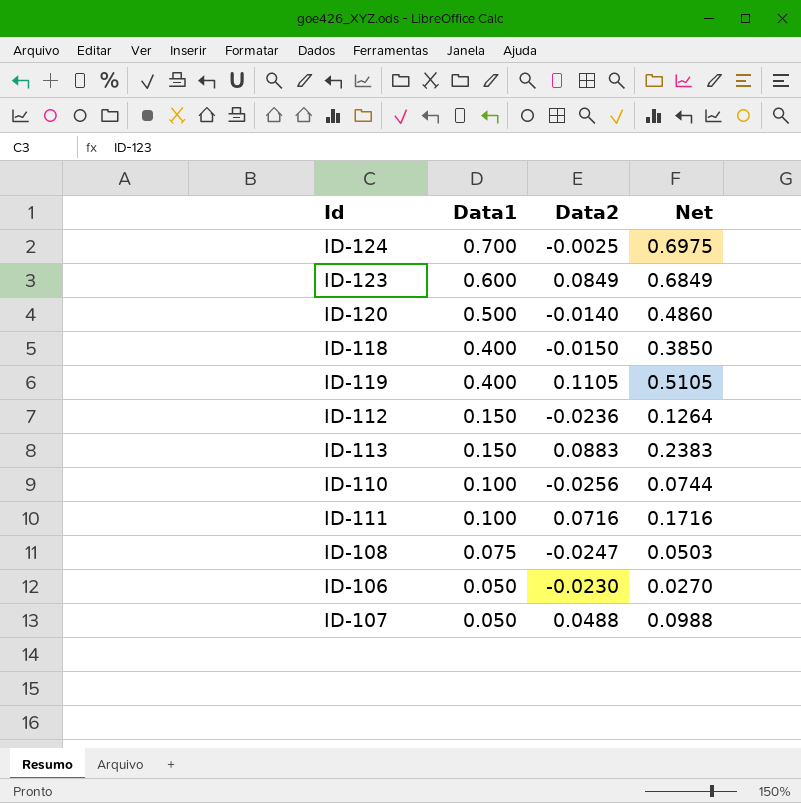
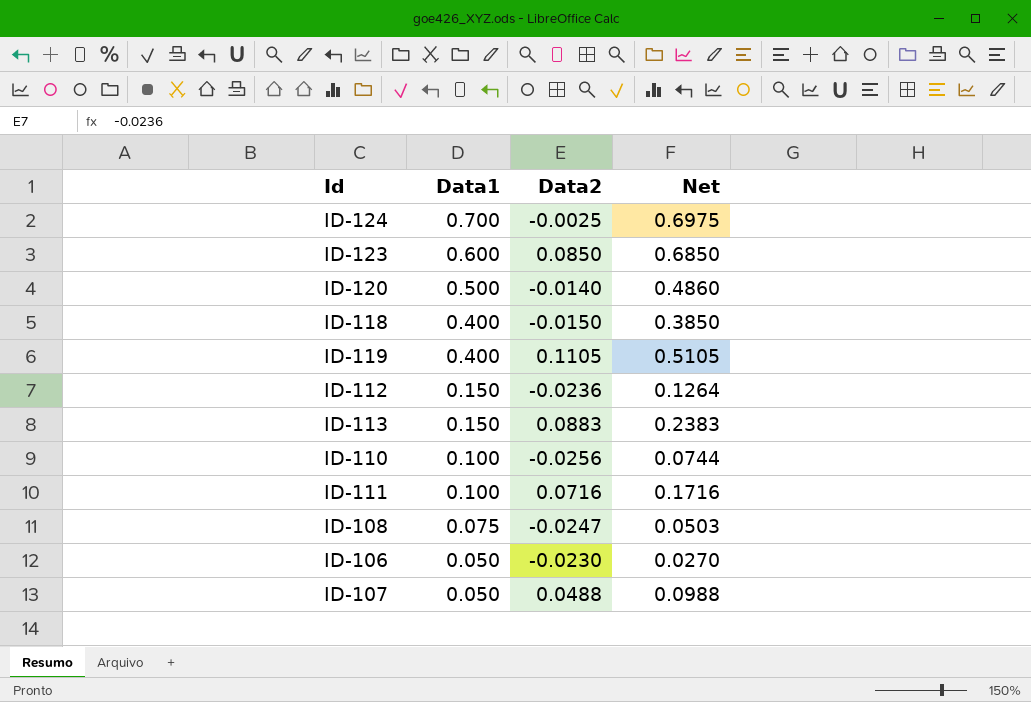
ID-123 | Data2: 0.0849 -> 0.0850
ID-123 | Net: 0.6849 -> 0.6850

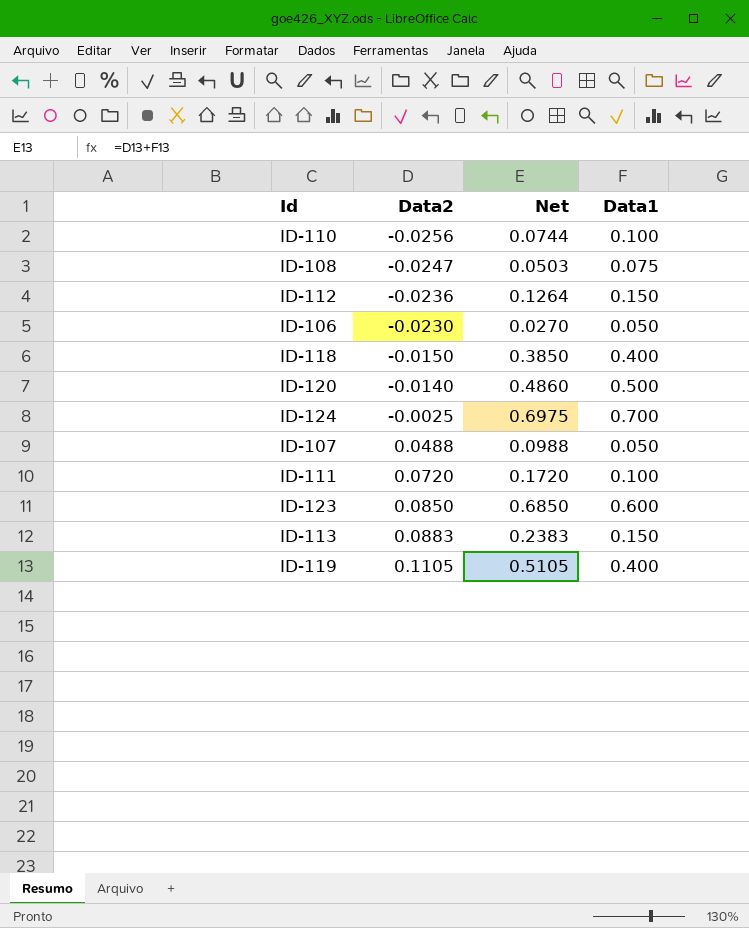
row order: Data1 descending -> Data2 ascending
column Data1 | position: 2 -> 4
ID-111 | Data2: 0.0716 -> 0.0720
ID-111 | Net: 0.1716 -> 0.1720

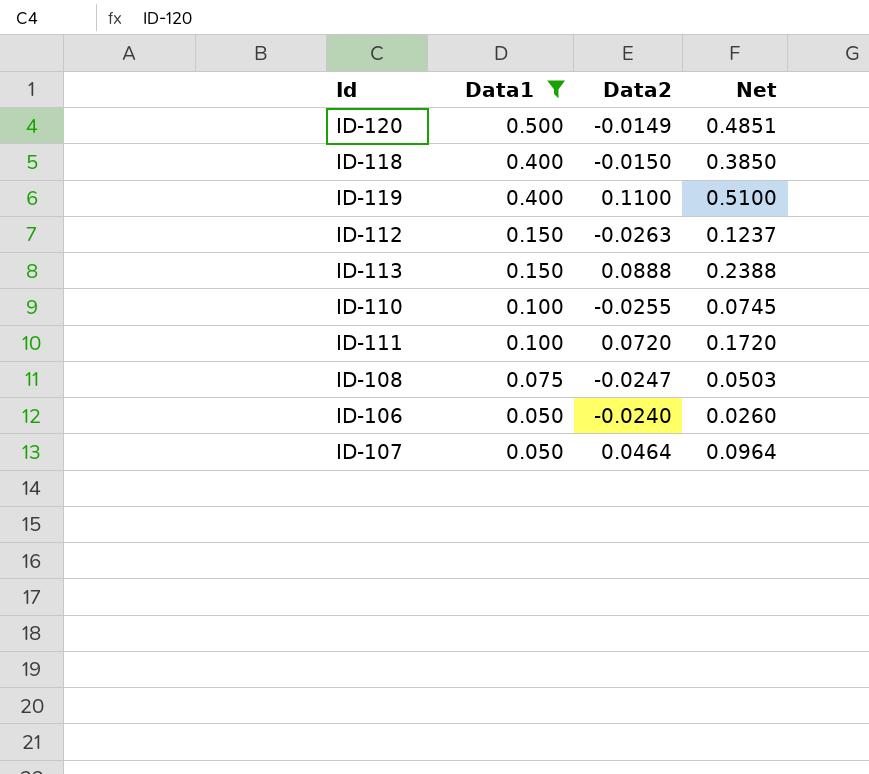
filter: none -> Data1 <= 0.500
row order: Data2 ascending -> Data1 descending
column Data1 | position: 4 -> 2
ID-120 | Data2: -0.0140 -> -0.0149
ID-120 | Net: 0.4860 -> 0.4851
ID-119 | Data2: 0.1105 -> 0.1100
ID-119 | Net: 0.5105 -> 0.5100
ID-112 | Data2: -0.0236 -> -0.0263
ID-112 | Net: 0.1264 -> 0.1237
ID-113 | Data2: 0.0883 -> 0.0888
ID-113 | Net: 0.2383 -> 0.2388
ID-110 | Data2: -0.0256 -> -0.0255
ID-110 | Net: 0.0744 -> 0.0745
ID-106 | Data2: -0.0230 -> -0.0240
ID-106 | Net: 0.0270 -> 0.0260
ID-107 | Data2: 0.0488 -> 0.0464
ID-107 | Net: 0.0988 -> 0.0964

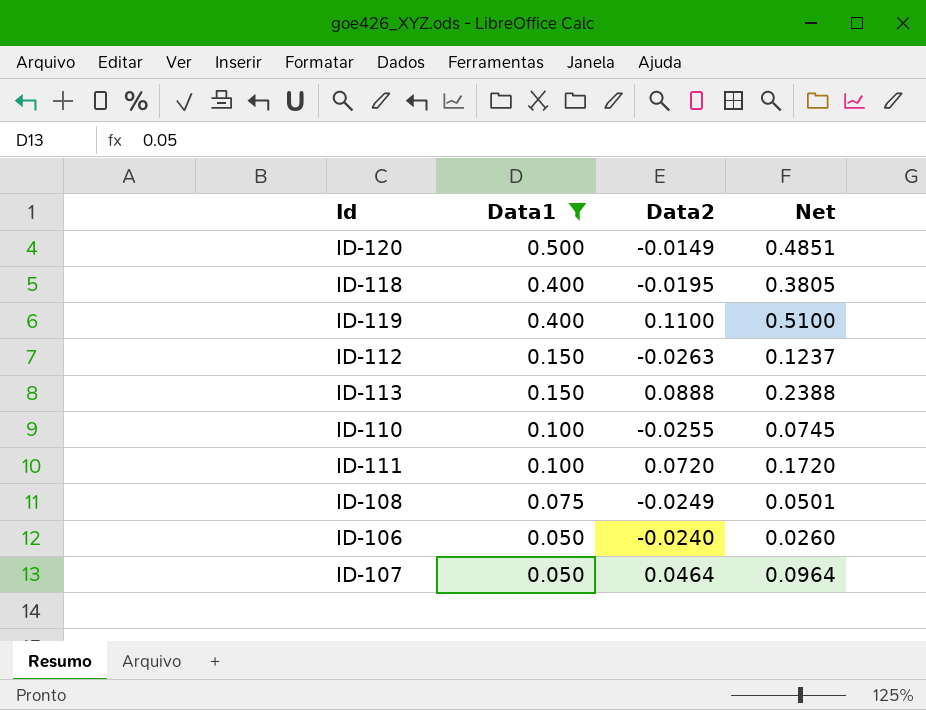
ID-118 | Data2: -0.0150 -> -0.0195
ID-118 | Net: 0.3850 -> 0.3805
ID-108 | Data2: -0.0247 -> -0.0249
ID-108 | Net: 0.0503 -> 0.0501

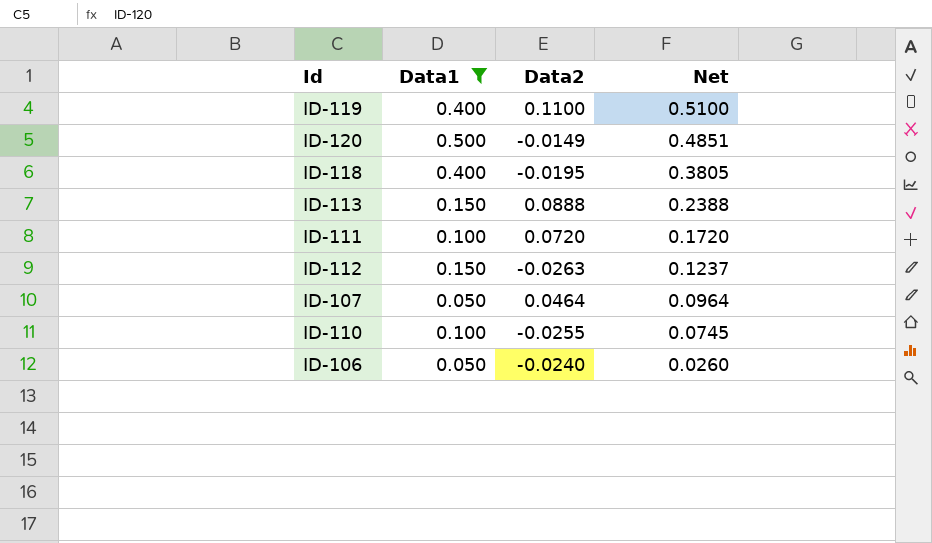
row order: Data1 descending -> Net descending
row ID-108: 0.075 | -0.0249 | 0.0501 -> none

